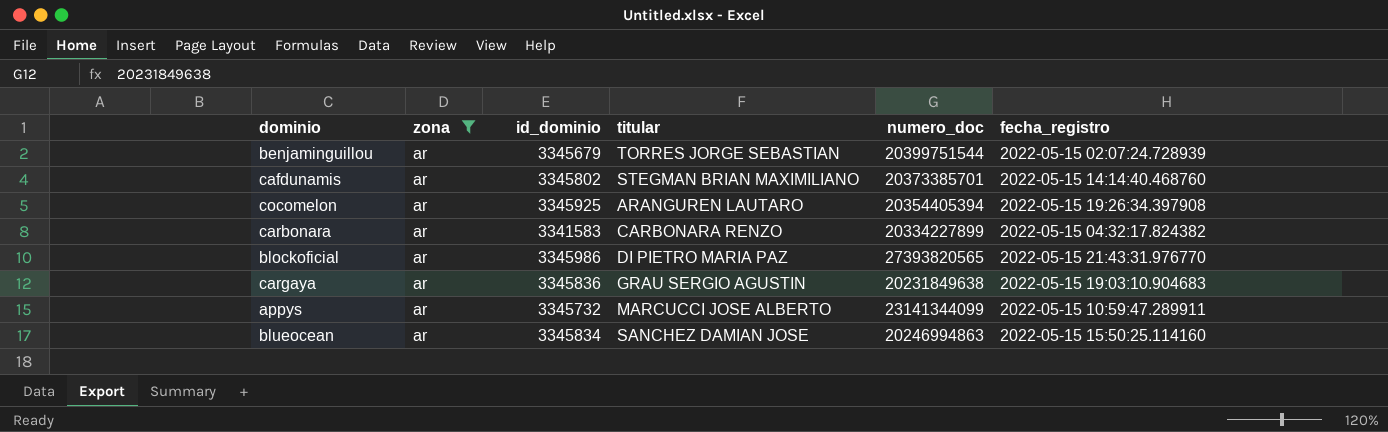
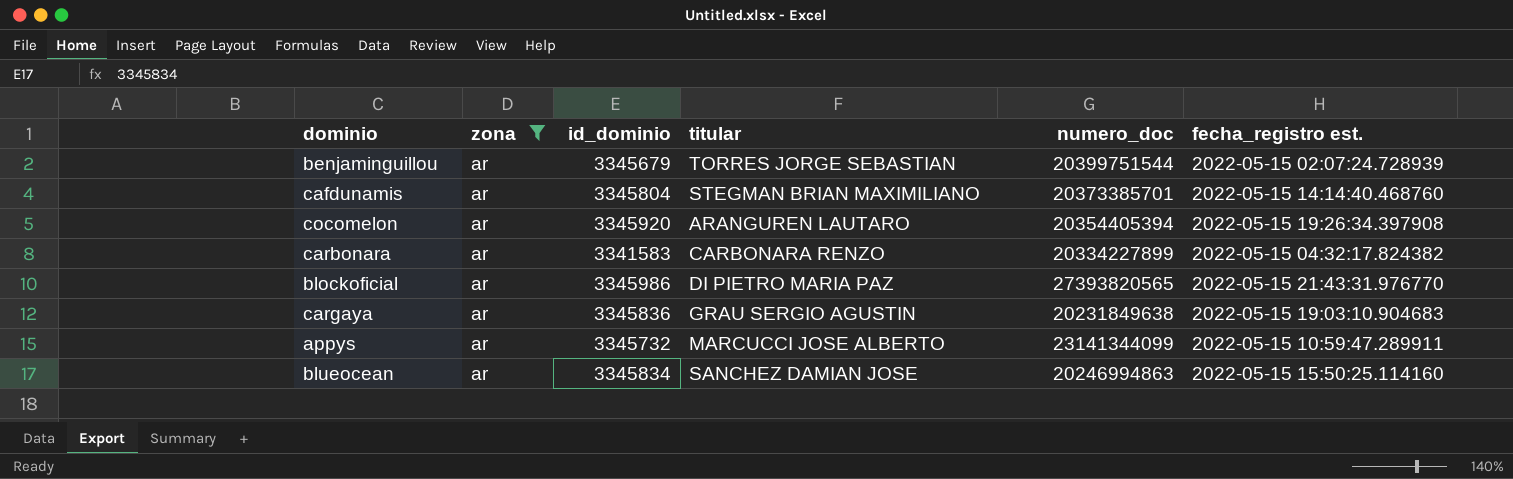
column name: fecha_registro -> fecha_registro est.
cafdunamis | id_dominio: 3345802 -> 3345804
cocomelon | id_dominio: 3345925 -> 3345920

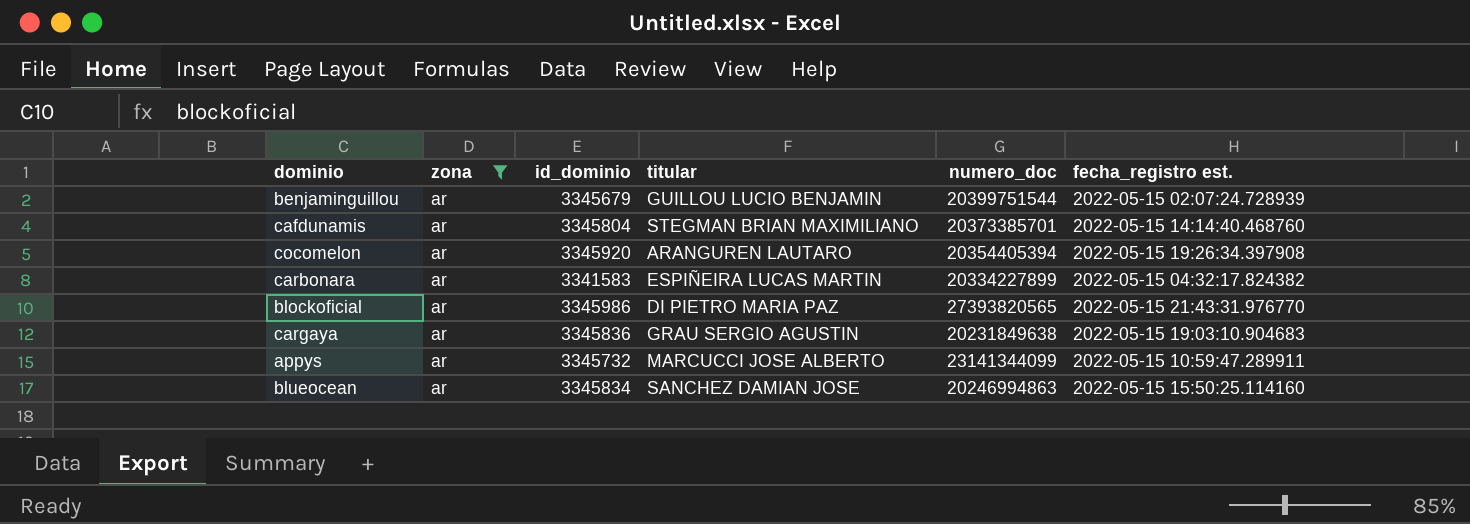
benjaminguillou | titular: TORRES JORGE SEBASTIAN -> GUILLOU LUCIO BENJAMIN
carbonara | titular: CARBONARA RENZO -> ESPIÑEIRA LUCAS MARTIN

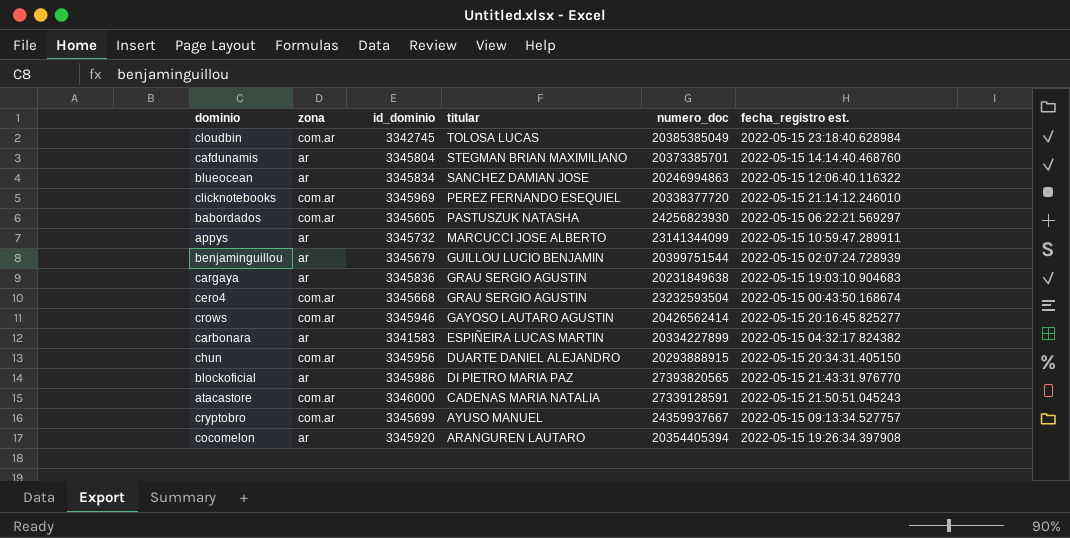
filter: zona = ar -> none
row order: none -> titular descending
blueocean | fecha_registro est.: 2022-05-15 15:50:25.114160 -> 2022-05-15 12:06:40.116322

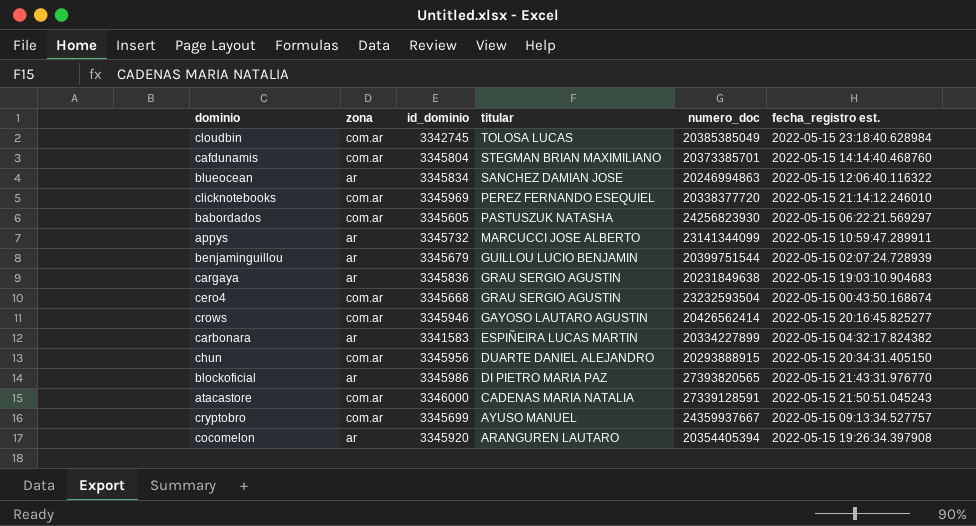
cafdunamis | zona: ar -> com.ar

